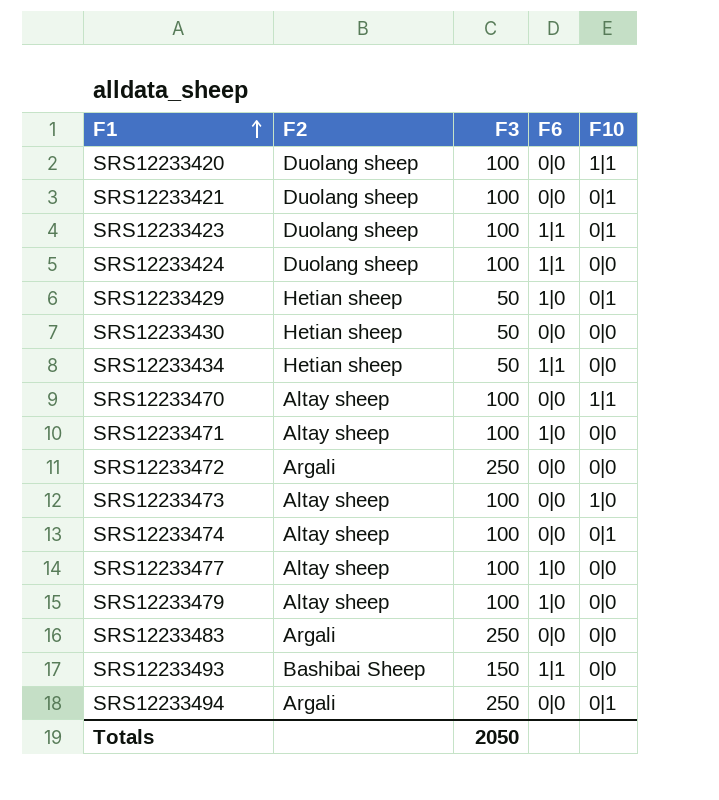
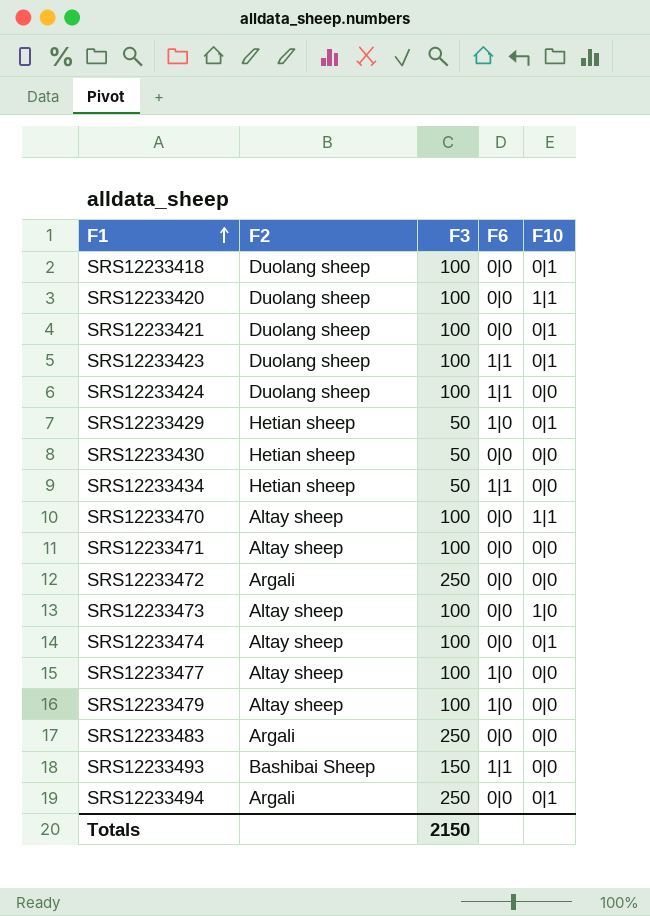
row SRS12233418: none -> Duolang sheep | 100 | 0|0 | 0|1
SRS12233471 | F6: 1|0 -> 0|0
Totals | F3: 2050 -> 2150

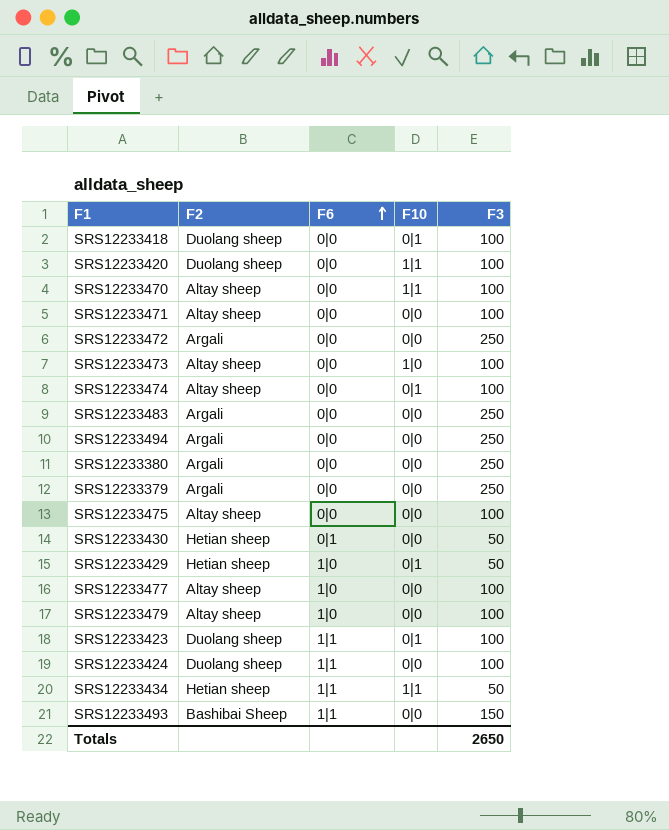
row order: F1 ascending -> F6 ascending
column F3 | position: 3 -> 5
row SRS12233421: Duolang sheep | 100 | 0|0 | 0|1 -> none
SRS12233494 | F10: 0|1 -> 0|0
row SRS12233380: none -> Argali | 0|0 | 0|0 | 250
row SRS12233379: none -> Argali | 0|0 | 0|0 | 250
row SRS12233475: none -> Altay sheep | 0|0 | 0|0 | 100
SRS12233430 | F6: 0|0 -> 0|1
SRS12233434 | F10: 0|0 -> 1|1
Totals | F3: 2150 -> 2650

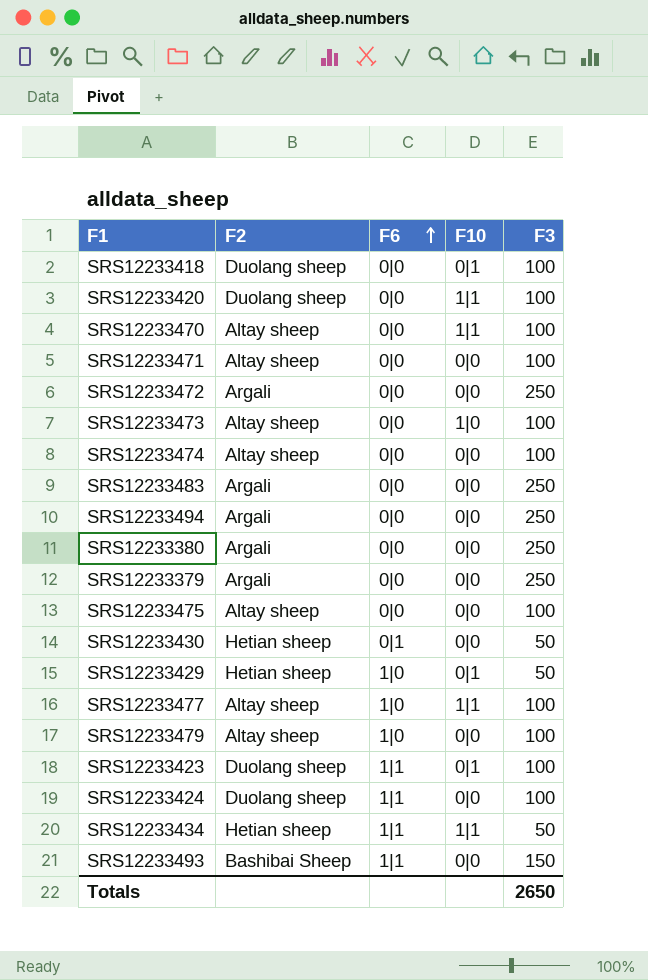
SRS12233474 | F10: 0|1 -> 0|0
SRS12233477 | F10: 0|0 -> 1|1

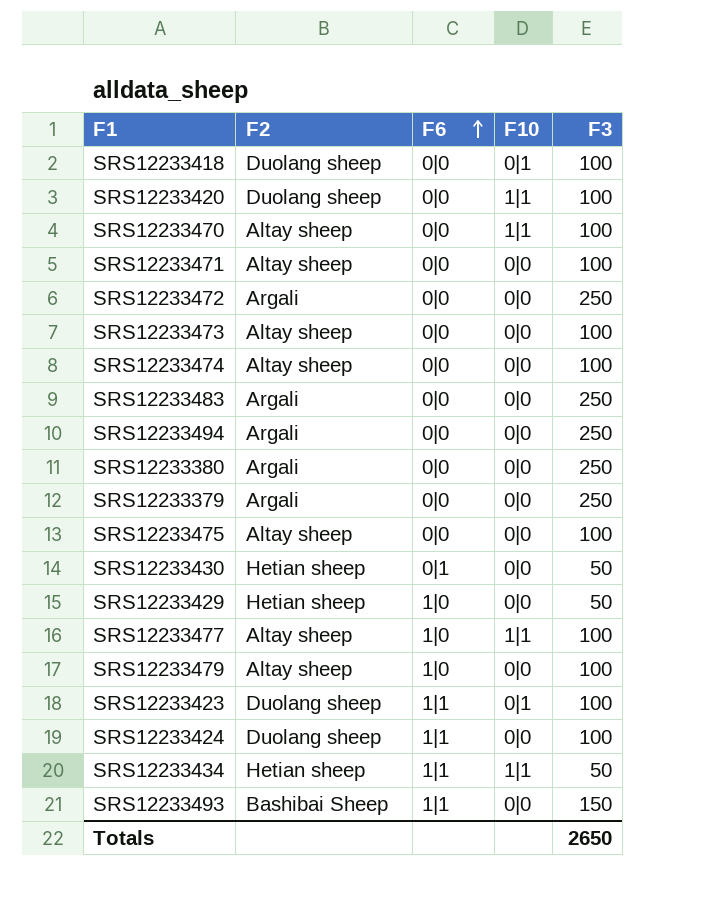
SRS12233473 | F10: 1|0 -> 0|0
SRS12233429 | F10: 0|1 -> 0|0

